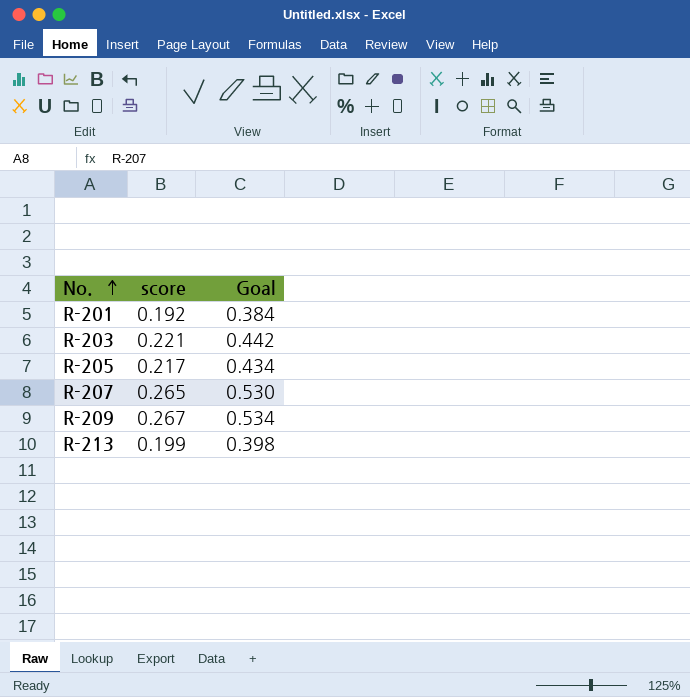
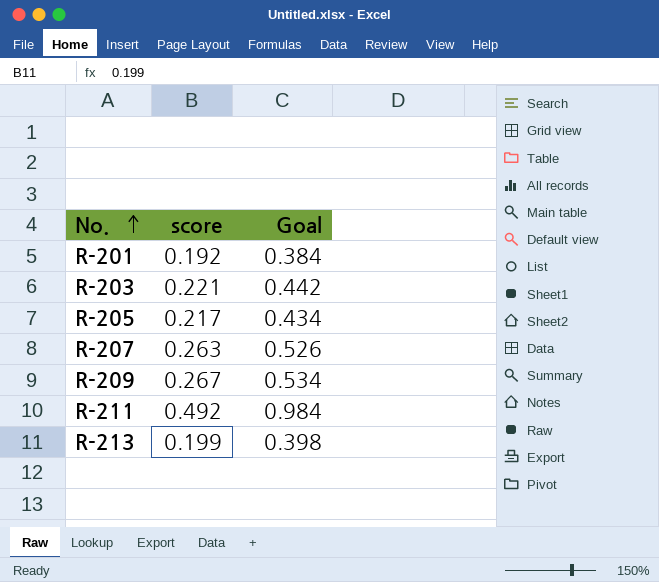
R-207 | score: 0.265 -> 0.263
R-207 | Goal: 0.530 -> 0.526
row R-211: none -> 0.492 | 0.984

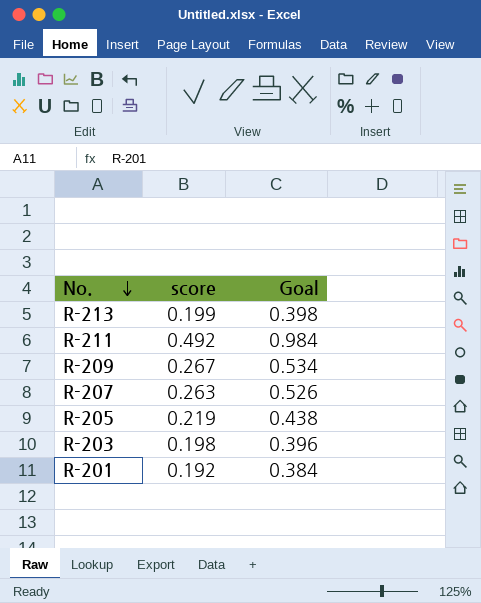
row order: No. ascending -> No. descending
R-205 | score: 0.217 -> 0.219
R-205 | Goal: 0.434 -> 0.438
R-203 | score: 0.221 -> 0.198
R-203 | Goal: 0.442 -> 0.396

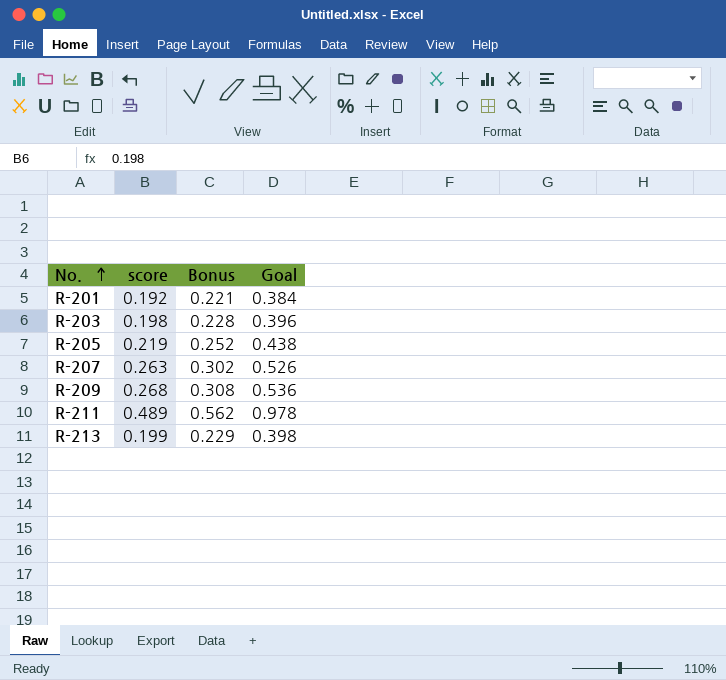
row order: No. descending -> No. ascending
column Bonus | formula: none -> [score] * 1.15
R-209 | score: 0.267 -> 0.268
R-209 | Goal: 0.534 -> 0.536
R-211 | score: 0.492 -> 0.489
R-211 | Goal: 0.984 -> 0.978

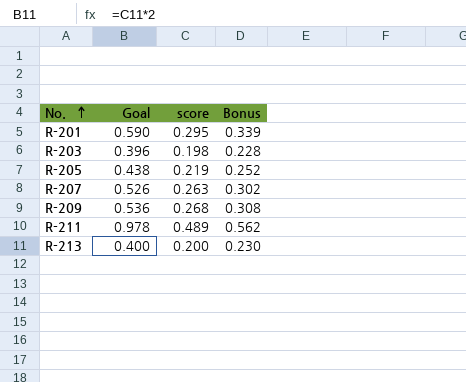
column Goal | position: 4 -> 2
R-201 | Goal: 0.384 -> 0.590
R-201 | score: 0.192 -> 0.295
R-201 | Bonus: 0.221 -> 0.339
R-213 | Goal: 0.398 -> 0.400
R-213 | score: 0.199 -> 0.200
R-213 | Bonus: 0.229 -> 0.230

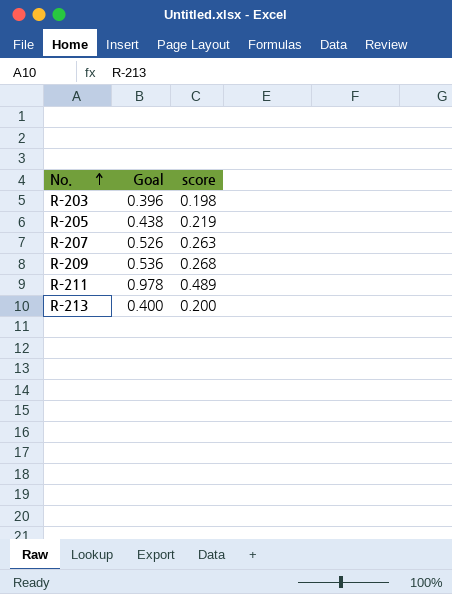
column Bonus | formula: [score] * 1.15 -> none
row R-201: 0.590 | 0.295 | 0.339 -> none

